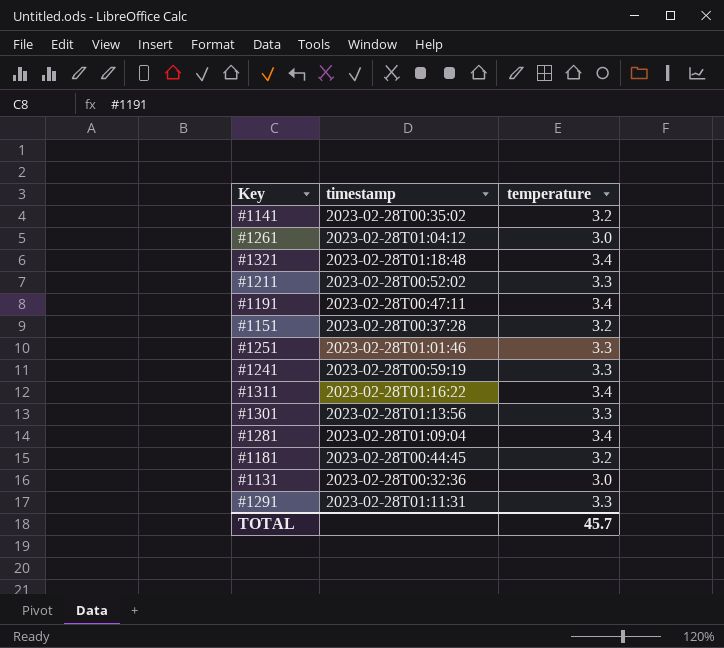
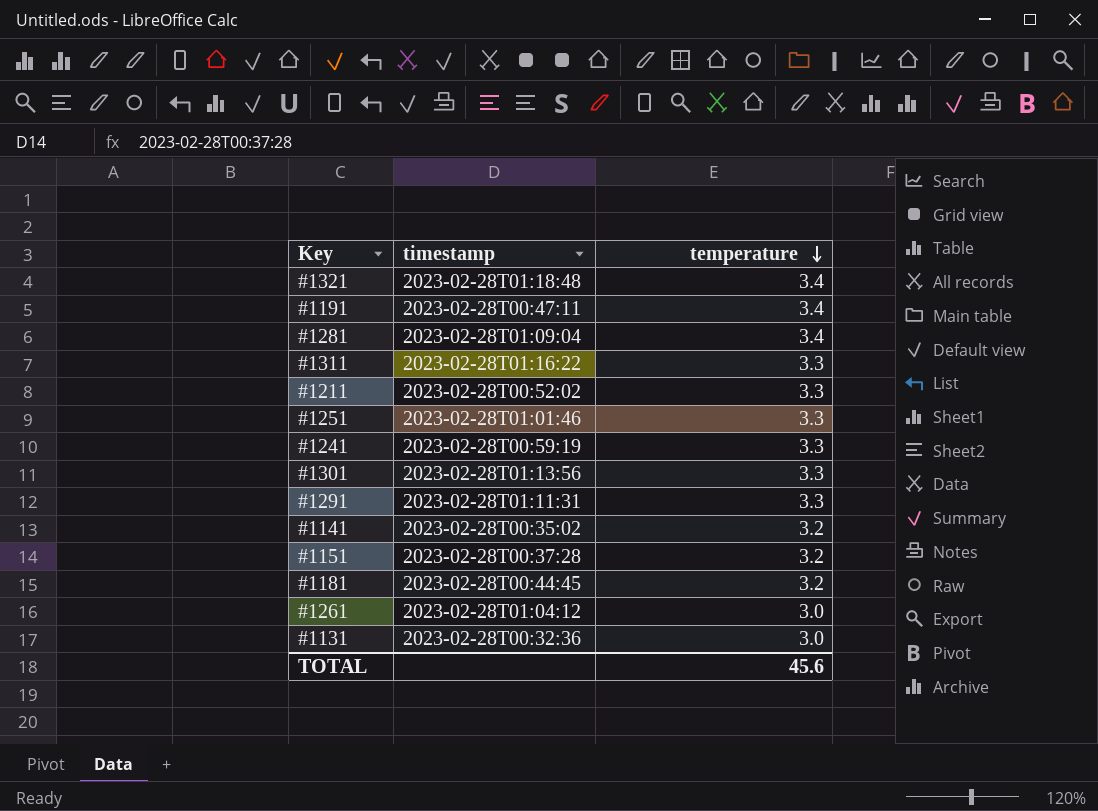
row order: none -> temperature descending
#1311 | temperature: 3.4 -> 3.3
TOTAL | temperature: 45.7 -> 45.6

